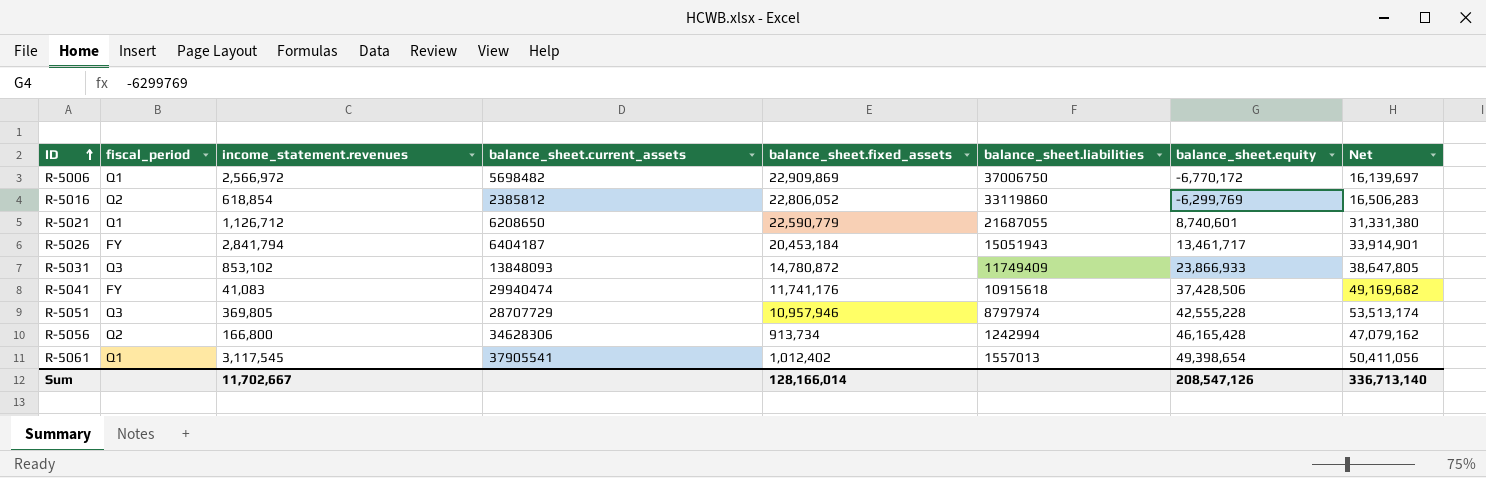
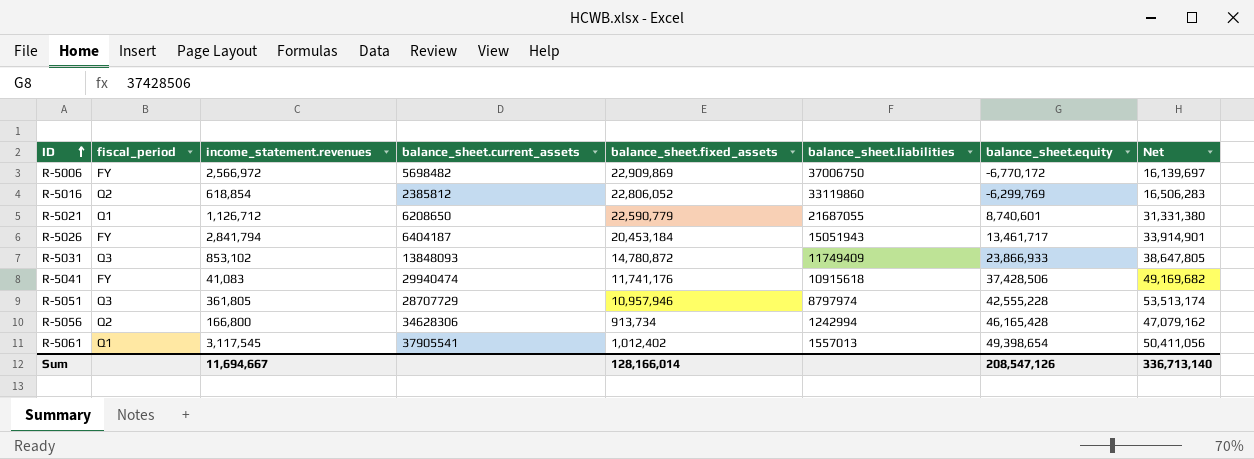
R-5006 | fiscal_period: Q1 -> FY
R-5051 | income_statement.revenues: 369,805 -> 361,805
Sum | income_statement.revenues: 11,702,667 -> 11,694,667

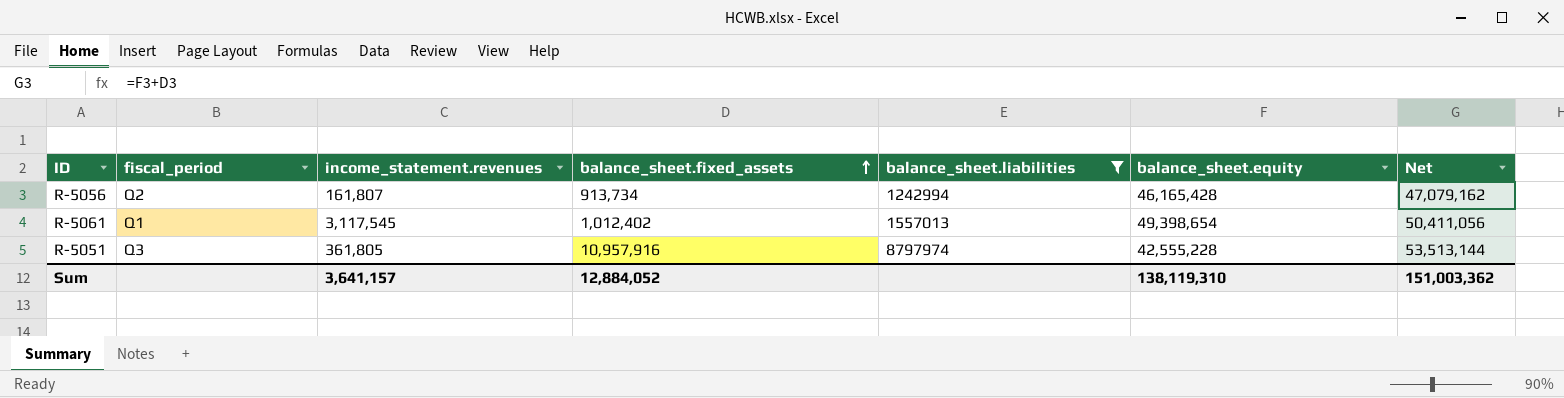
filter: none -> balance_sheet.liabilities <= 8797974
row order: ID ascending -> balance_sheet.fixed_assets ascending
column balance_sheet.current_assets | position: 4 -> none
R-5056 | income_statement.revenues: 166,800 -> 161,807
R-5051 | balance_sheet.fixed_assets: 10,957,946 -> 10,957,916
R-5051 | Net: 53,513,174 -> 53,513,144
Sum | income_statement.revenues: 11,694,667 -> 3,641,157
Sum | balance_sheet.fixed_assets: 128,166,014 -> 12,884,052
Sum | balance_sheet.equity: 208,547,126 -> 138,119,310
Sum | Net: 336,713,140 -> 151,003,362

